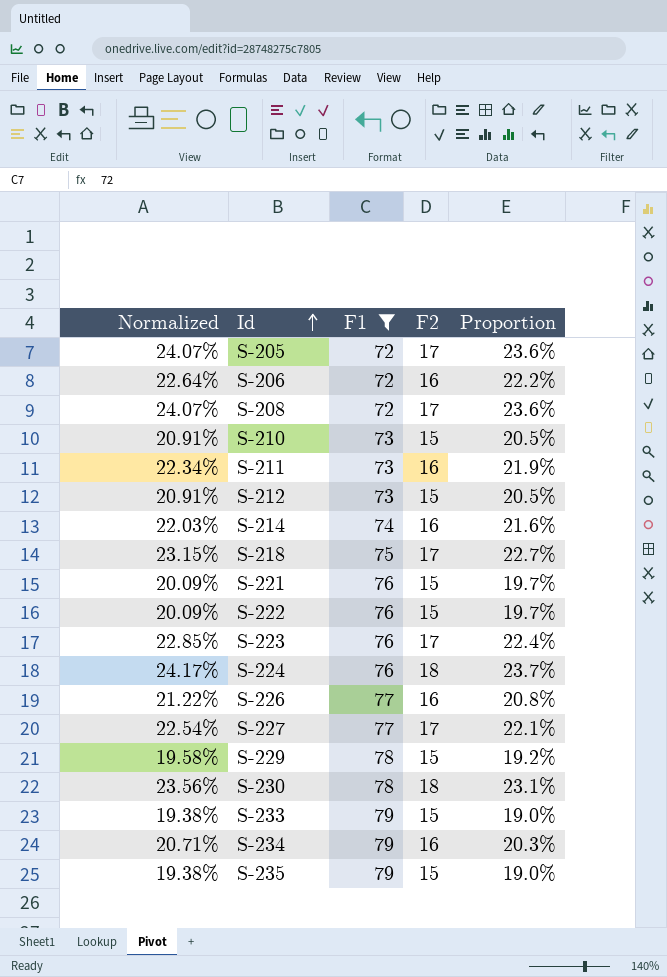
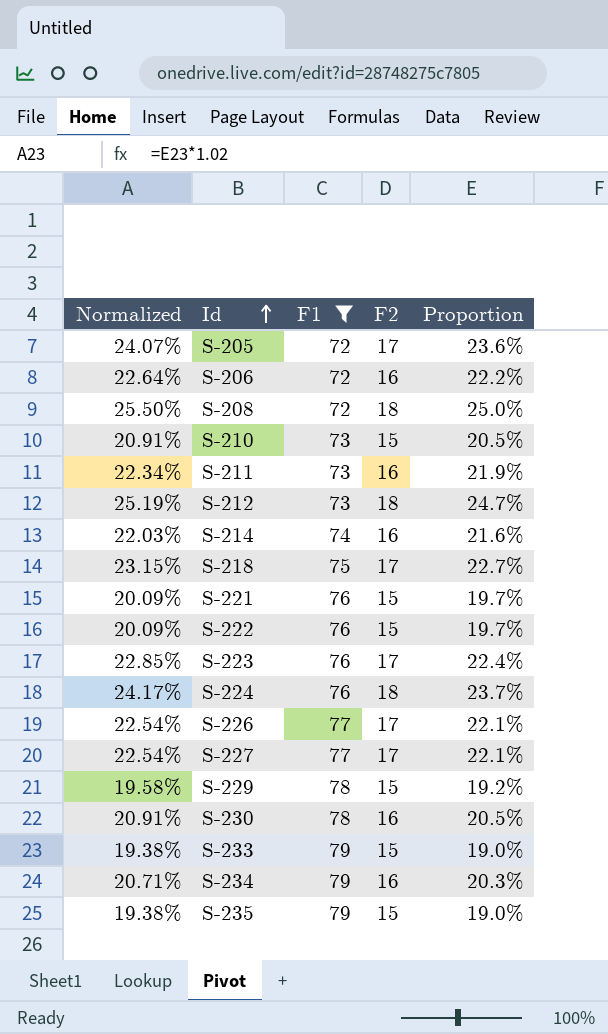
S-208 | Normalized: 24.07% -> 25.50%
S-208 | F2: 17 -> 18
S-208 | Proportion: 23.6% -> 25.0%
S-212 | Normalized: 20.91% -> 25.19%
S-212 | F2: 15 -> 18
S-212 | Proportion: 20.5% -> 24.7%
S-226 | Normalized: 21.22% -> 22.54%
S-226 | F2: 16 -> 17
S-226 | Proportion: 20.8% -> 22.1%
S-230 | Normalized: 23.56% -> 20.91%
S-230 | F2: 18 -> 16
S-230 | Proportion: 23.1% -> 20.5%

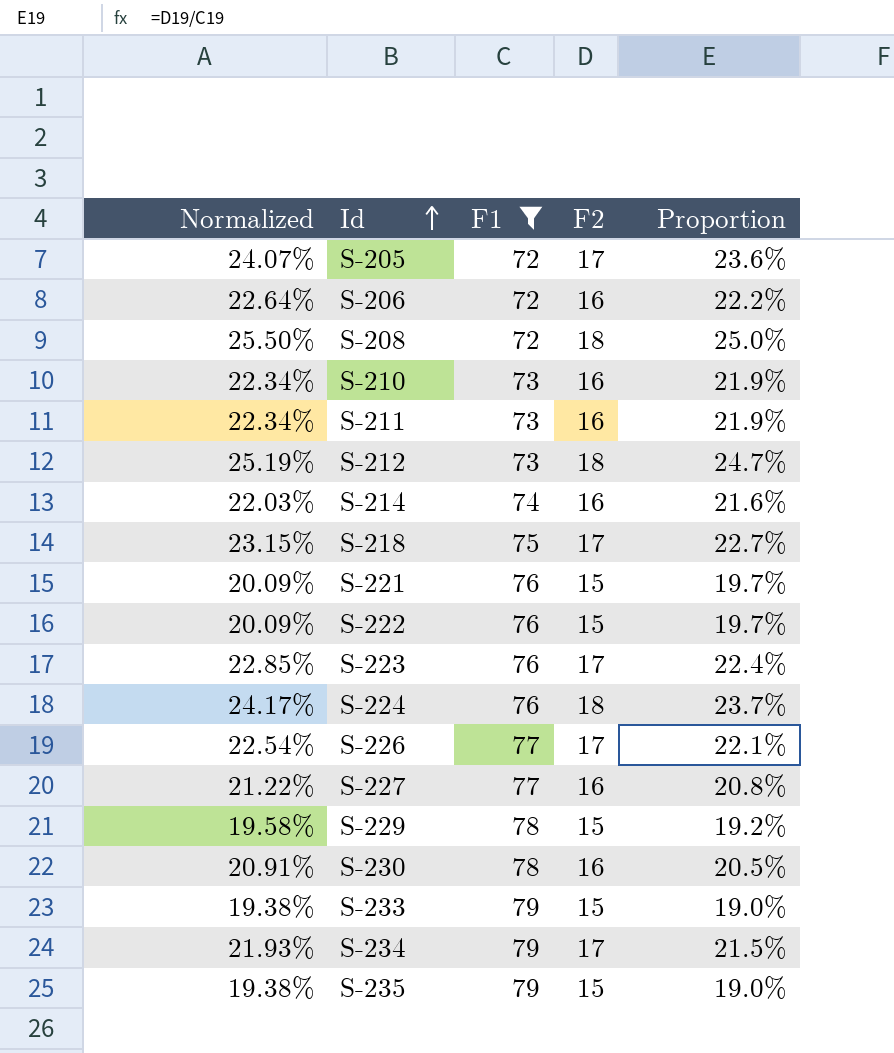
S-210 | Normalized: 20.91% -> 22.34%
S-210 | F2: 15 -> 16
S-210 | Proportion: 20.5% -> 21.9%
S-227 | Normalized: 22.54% -> 21.22%
S-227 | F2: 17 -> 16
S-227 | Proportion: 22.1% -> 20.8%
S-234 | Normalized: 20.71% -> 21.93%
S-234 | F2: 16 -> 17
S-234 | Proportion: 20.3% -> 21.5%

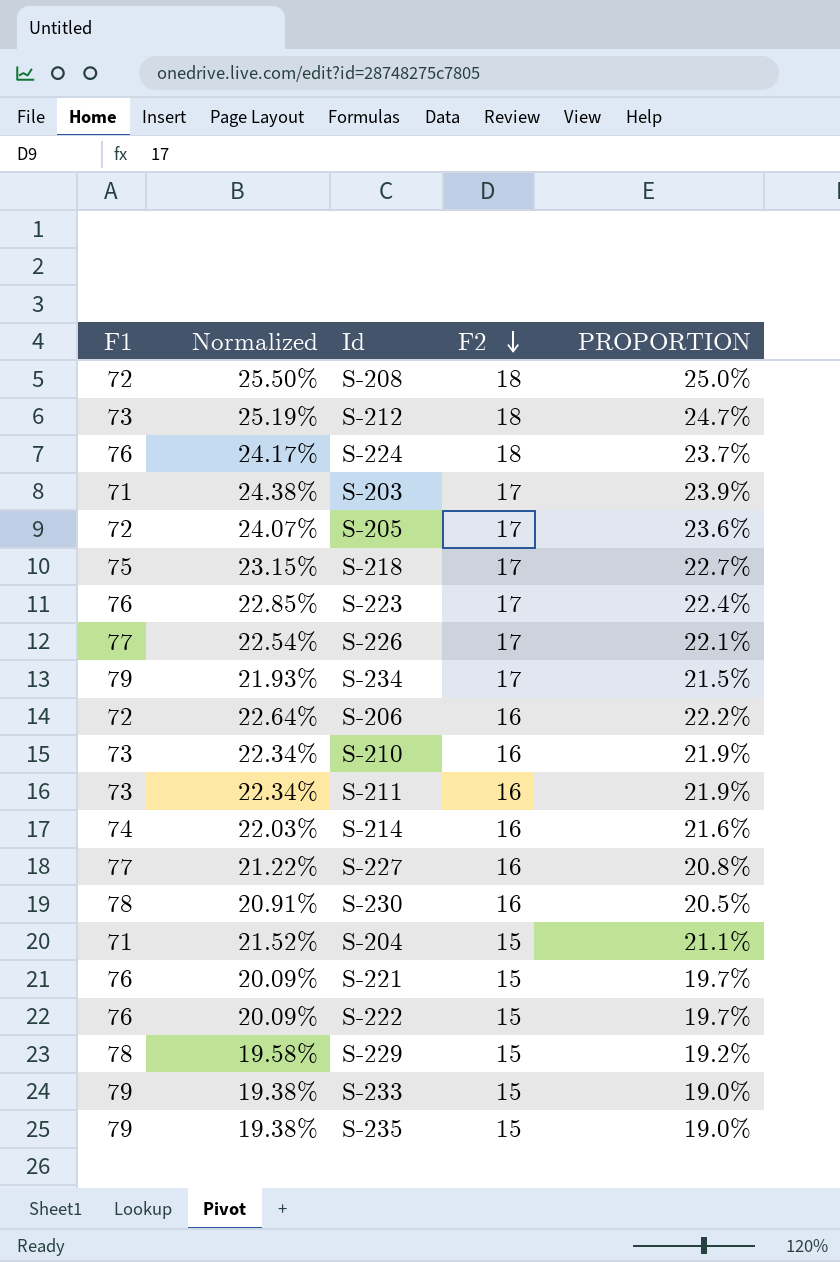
filter: F1 != 71 -> none
row order: Id ascending -> F2 descending
column F1 | position: 3 -> 1
column name: Proportion -> PROPORTION

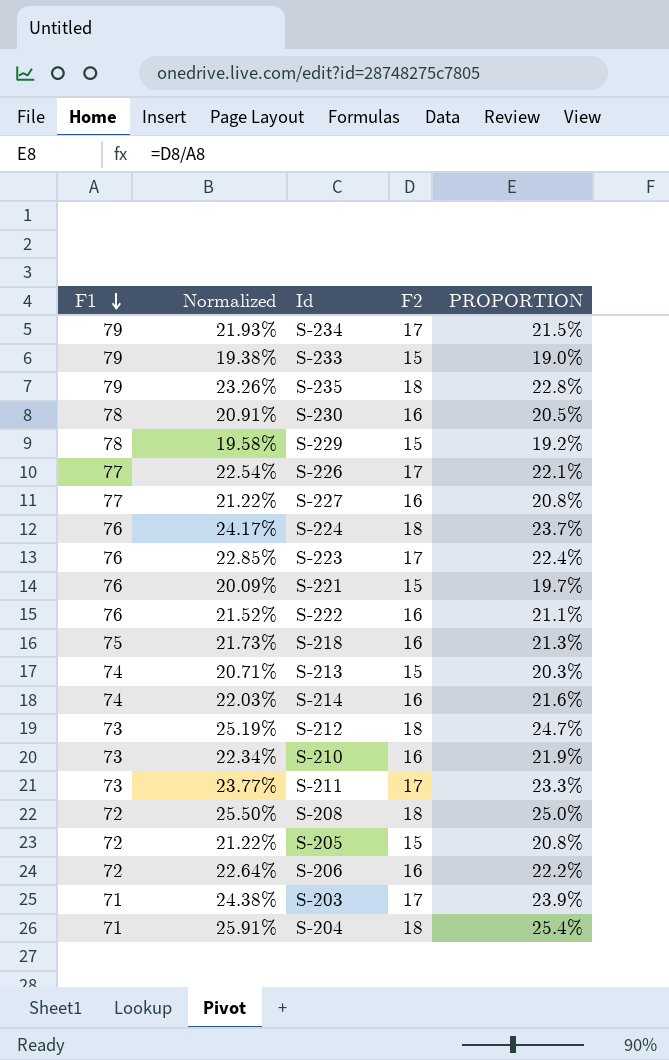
row order: F2 descending -> F1 descending
S-235 | Normalized: 19.38% -> 23.26%
S-235 | F2: 15 -> 18
S-235 | PROPORTION: 19.0% -> 22.8%
S-222 | Normalized: 20.09% -> 21.52%
S-222 | F2: 15 -> 16
S-222 | PROPORTION: 19.7% -> 21.1%
S-218 | Normalized: 23.15% -> 21.73%
S-218 | F2: 17 -> 16
S-218 | PROPORTION: 22.7% -> 21.3%
row S-213: none -> 74 | 20.71% | 15 | 20.3%
S-211 | Normalized: 22.34% -> 23.77%
S-211 | F2: 16 -> 17
S-211 | PROPORTION: 21.9% -> 23.3%
S-205 | Normalized: 24.07% -> 21.22%
S-205 | F2: 17 -> 15
S-205 | PROPORTION: 23.6% -> 20.8%
S-204 | Normalized: 21.52% -> 25.91%
S-204 | F2: 15 -> 18
S-204 | PROPORTION: 21.1% -> 25.4%

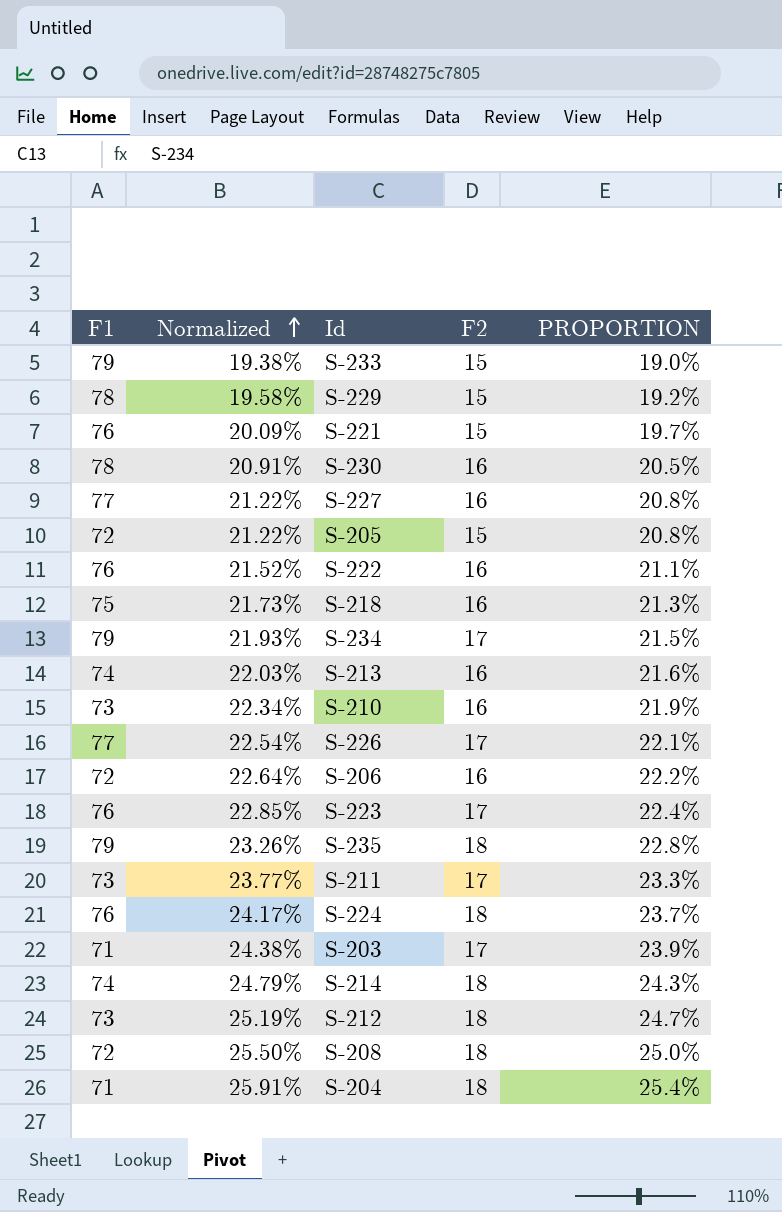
row order: F1 descending -> Normalized ascending
S-213 | Normalized: 20.71% -> 22.03%
S-213 | F2: 15 -> 16
S-213 | PROPORTION: 20.3% -> 21.6%
S-214 | Normalized: 22.03% -> 24.79%
S-214 | F2: 16 -> 18
S-214 | PROPORTION: 21.6% -> 24.3%

